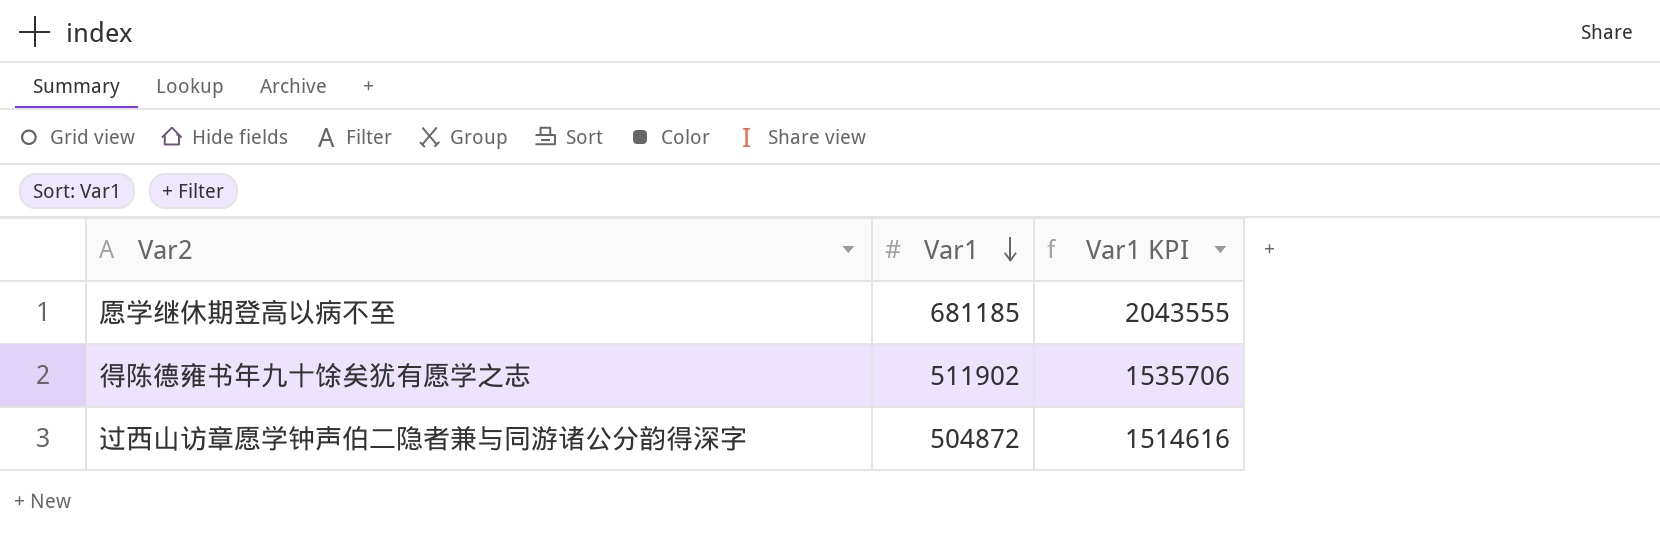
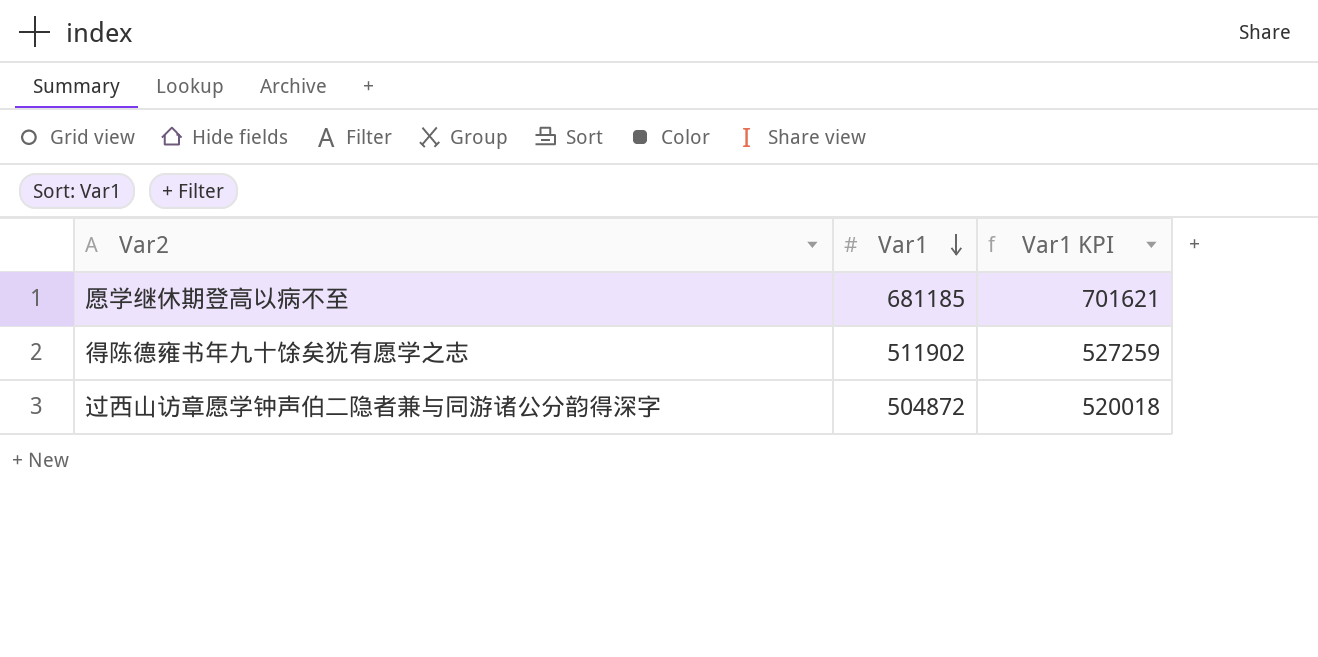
column Var1 KPI | formula: [Var1] * 3 -> [Var1] * 1.03

